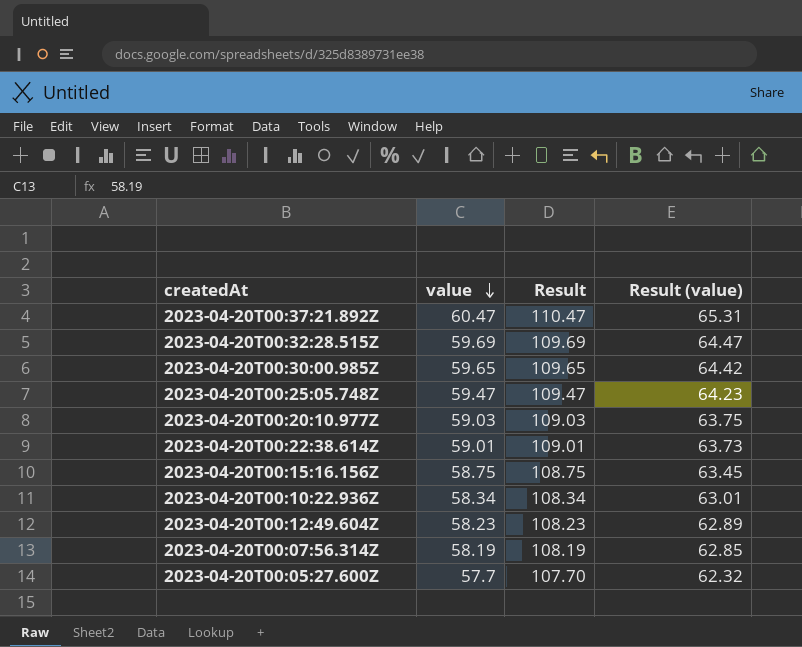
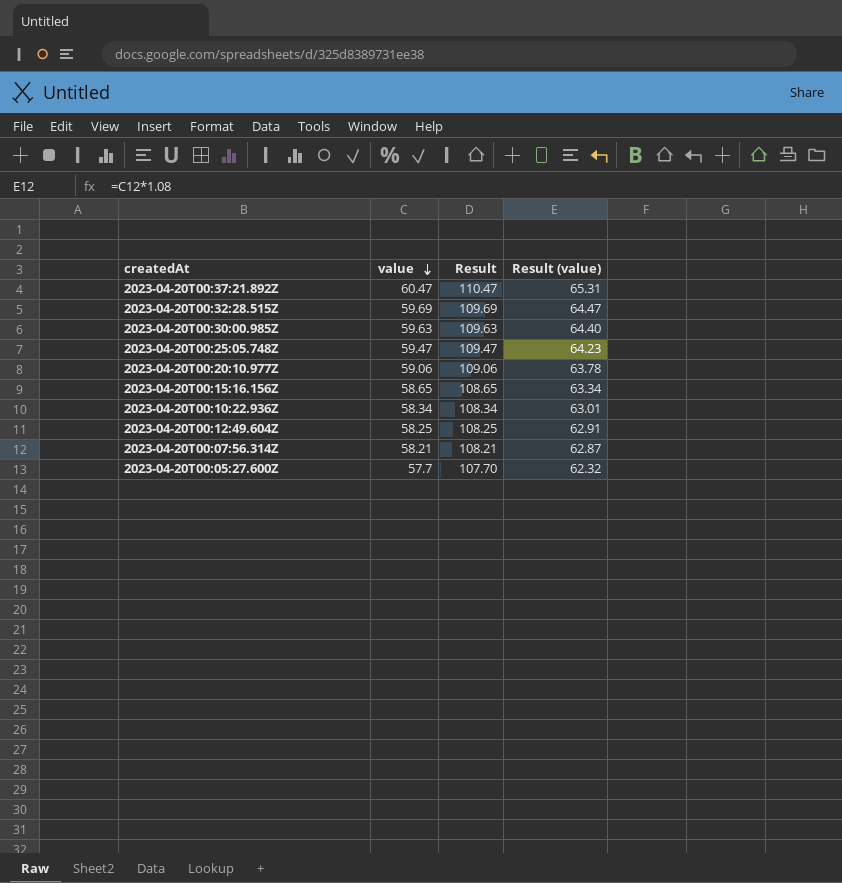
row 2023-04-20T00:22:38.614Z: 59.01 | 109.01 | 63.73 -> none
2023-04-20T00:30:00.985Z | value: 59.65 -> 59.63
2023-04-20T00:30:00.985Z | Result: 109.65 -> 109.63
2023-04-20T00:30:00.985Z | Result (value): 64.42 -> 64.40
2023-04-20T00:20:10.977Z | value: 59.03 -> 59.06
2023-04-20T00:20:10.977Z | Result: 109.03 -> 109.06
2023-04-20T00:20:10.977Z | Result (value): 63.75 -> 63.78
2023-04-20T00:15:16.156Z | value: 58.75 -> 58.65
2023-04-20T00:15:16.156Z | Result: 108.75 -> 108.65
2023-04-20T00:15:16.156Z | Result (value): 63.45 -> 63.34
2023-04-20T00:12:49.604Z | value: 58.23 -> 58.25
2023-04-20T00:12:49.604Z | Result: 108.23 -> 108.25
2023-04-20T00:12:49.604Z | Result (value): 62.89 -> 62.91
2023-04-20T00:07:56.314Z | value: 58.19 -> 58.21
2023-04-20T00:07:56.314Z | Result: 108.19 -> 108.21
2023-04-20T00:07:56.314Z | Result (value): 62.85 -> 62.87

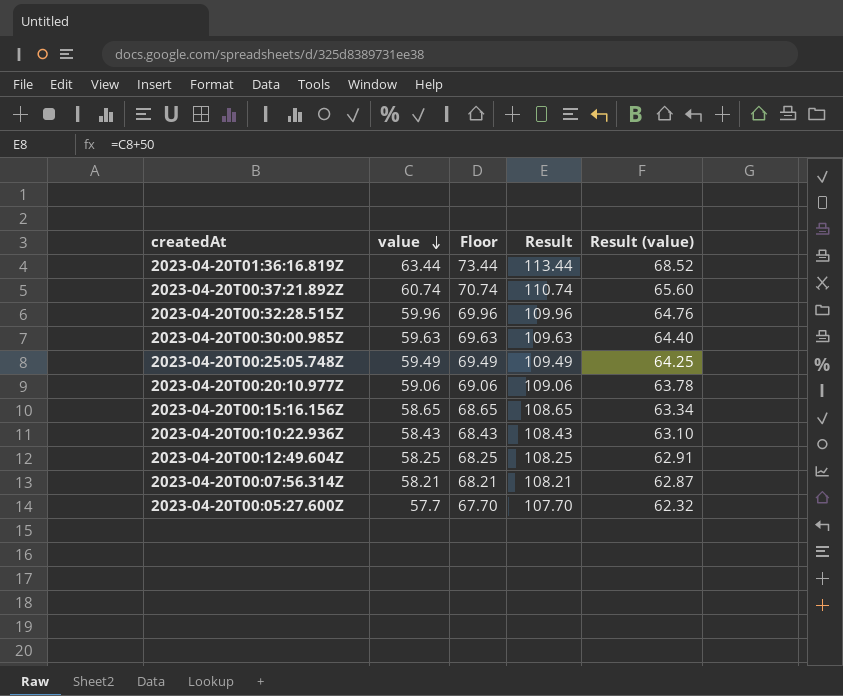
column Floor | formula: none -> [value] + 10
row 2023-04-20T01:36:16.819Z: none -> 63.44 | 73.44 | 113.44 | 68.52
2023-04-20T00:37:21.892Z | value: 60.47 -> 60.74
2023-04-20T00:37:21.892Z | Result: 110.47 -> 110.74
2023-04-20T00:37:21.892Z | Result (value): 65.31 -> 65.60
2023-04-20T00:32:28.515Z | value: 59.69 -> 59.96
2023-04-20T00:32:28.515Z | Result: 109.69 -> 109.96
2023-04-20T00:32:28.515Z | Result (value): 64.47 -> 64.76
2023-04-20T00:25:05.748Z | value: 59.47 -> 59.49
2023-04-20T00:25:05.748Z | Result: 109.47 -> 109.49
2023-04-20T00:25:05.748Z | Result (value): 64.23 -> 64.25
2023-04-20T00:10:22.936Z | value: 58.34 -> 58.43
2023-04-20T00:10:22.936Z | Result: 108.34 -> 108.43
2023-04-20T00:10:22.936Z | Result (value): 63.01 -> 63.10

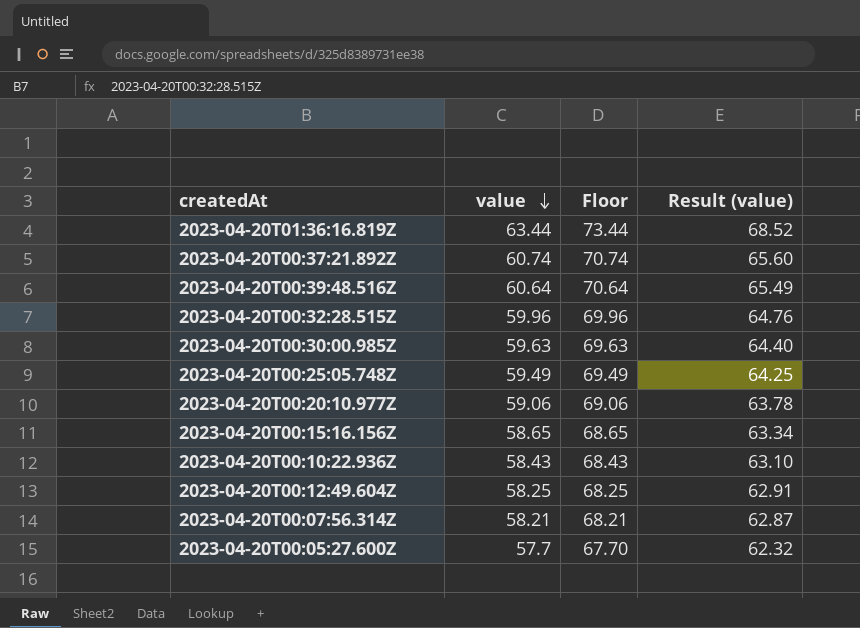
column Result | formula: [value] + 50 -> none
row 2023-04-20T00:39:48.516Z: none -> 60.64 | 70.64 | 65.49

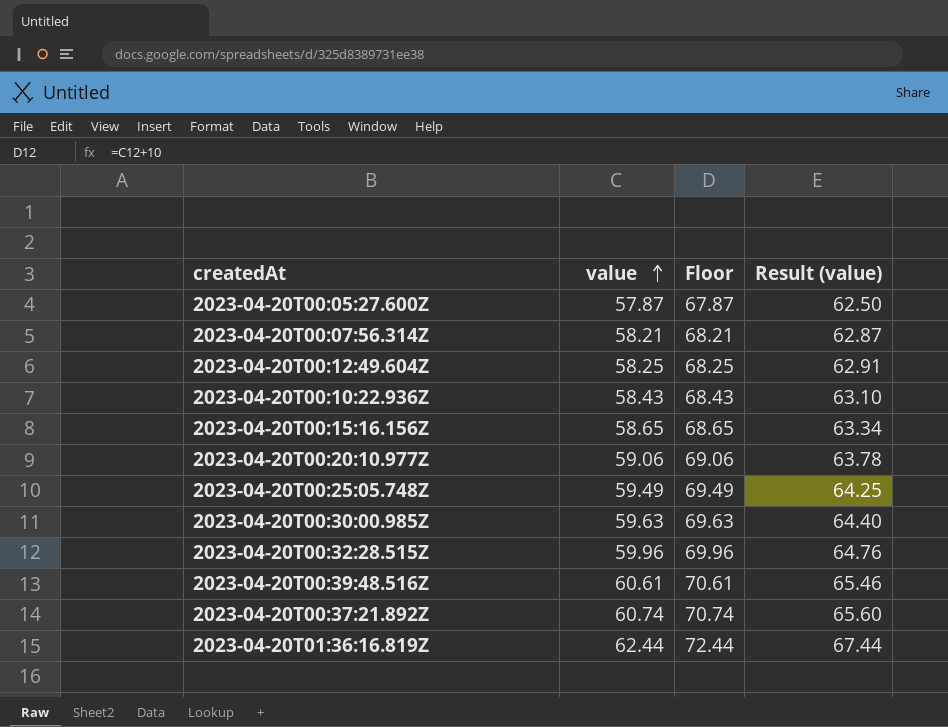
row order: value descending -> value ascending
2023-04-20T00:05:27.600Z | value: 57.7 -> 57.87
2023-04-20T00:05:27.600Z | Floor: 67.70 -> 67.87
2023-04-20T00:05:27.600Z | Result (value): 62.32 -> 62.50
2023-04-20T00:39:48.516Z | value: 60.64 -> 60.61
2023-04-20T00:39:48.516Z | Floor: 70.64 -> 70.61
2023-04-20T00:39:48.516Z | Result (value): 65.49 -> 65.46
2023-04-20T01:36:16.819Z | value: 63.44 -> 62.44
2023-04-20T01:36:16.819Z | Floor: 73.44 -> 72.44
2023-04-20T01:36:16.819Z | Result (value): 68.52 -> 67.44

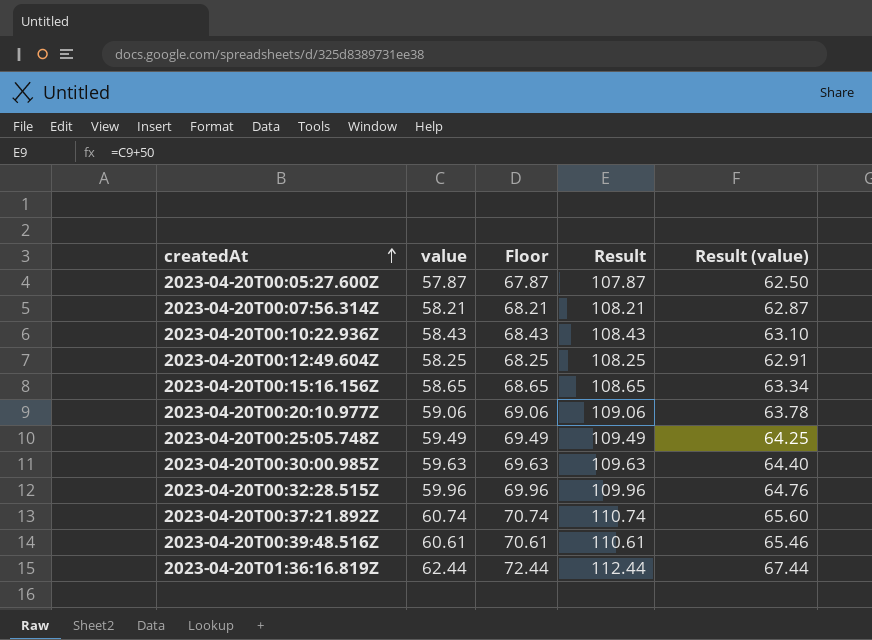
row order: value ascending -> createdAt ascending
column Result | formula: none -> [value] + 50

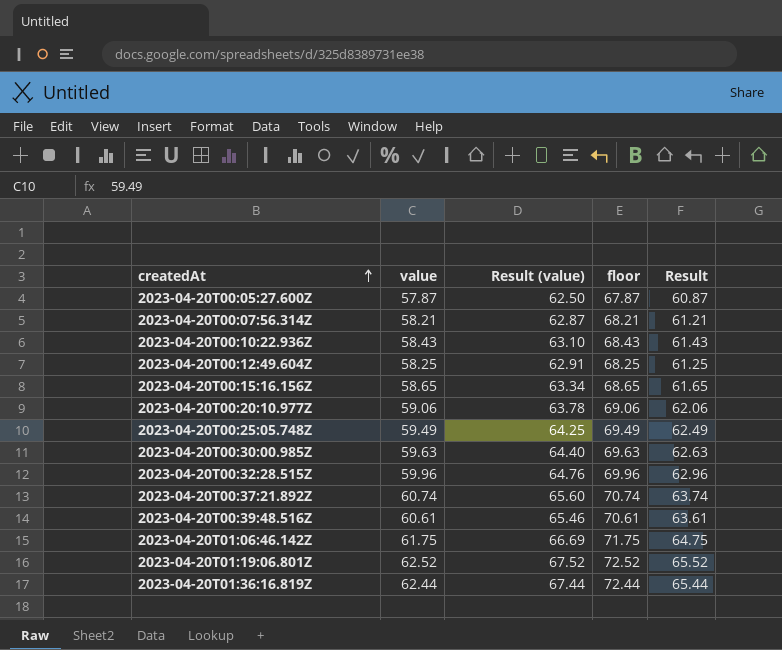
column Result (value) | position: 5 -> 3
column name: Floor -> floor
column Result | formula: [value] + 50 -> [value] + 3
row 2023-04-20T01:06:46.142Z: none -> 61.75 | 66.69 | 71.75 | 64.75
row 2023-04-20T01:19:06.801Z: none -> 62.52 | 67.52 | 72.52 | 65.52

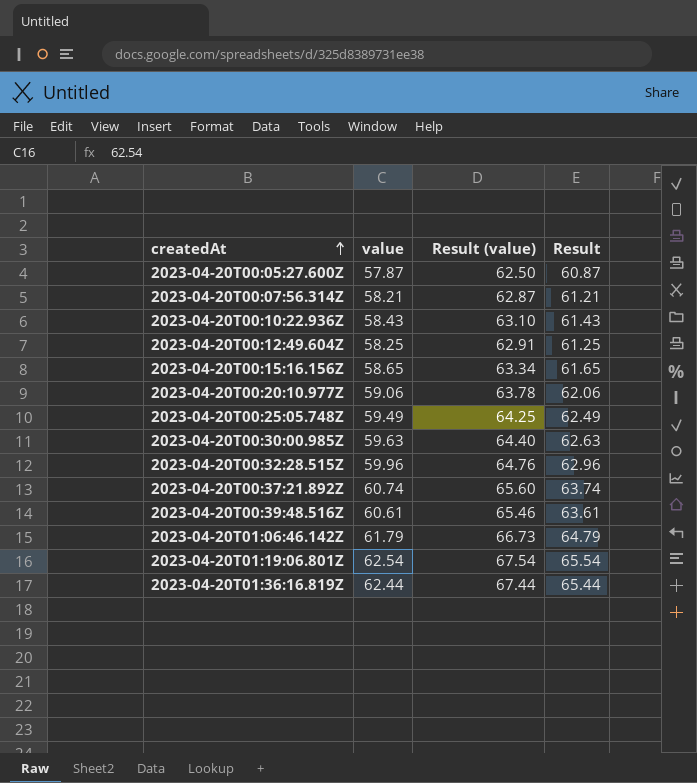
column floor | formula: [value] + 10 -> none
2023-04-20T01:06:46.142Z | value: 61.75 -> 61.79
2023-04-20T01:06:46.142Z | Result (value): 66.69 -> 66.73
2023-04-20T01:06:46.142Z | Result: 64.75 -> 64.79
2023-04-20T01:19:06.801Z | value: 62.52 -> 62.54
2023-04-20T01:19:06.801Z | Result (value): 67.52 -> 67.54
2023-04-20T01:19:06.801Z | Result: 65.52 -> 65.54

